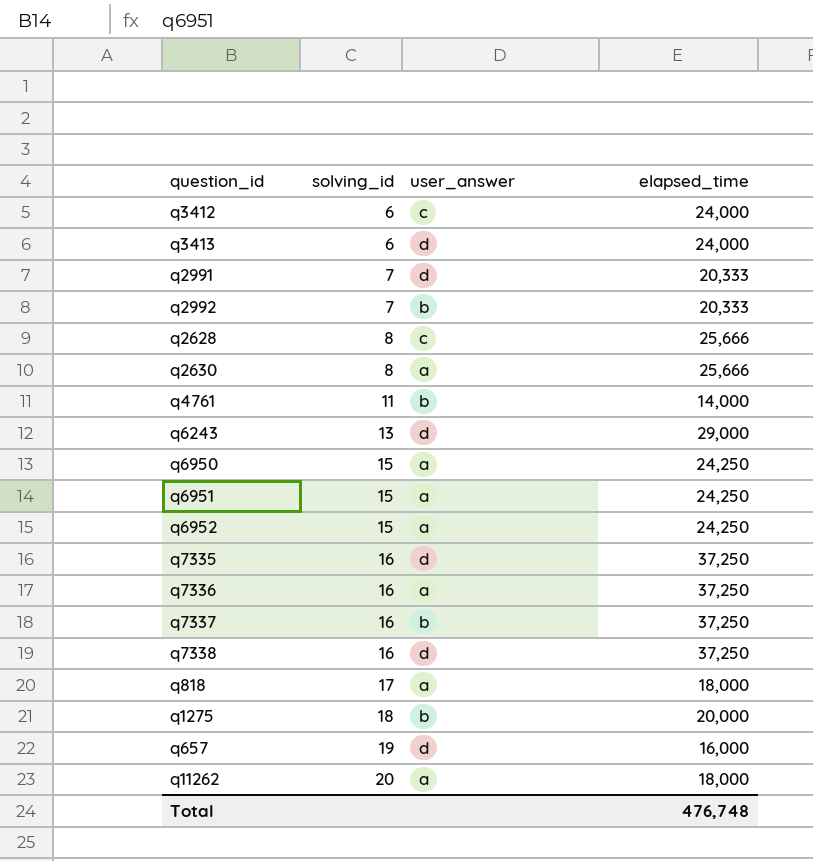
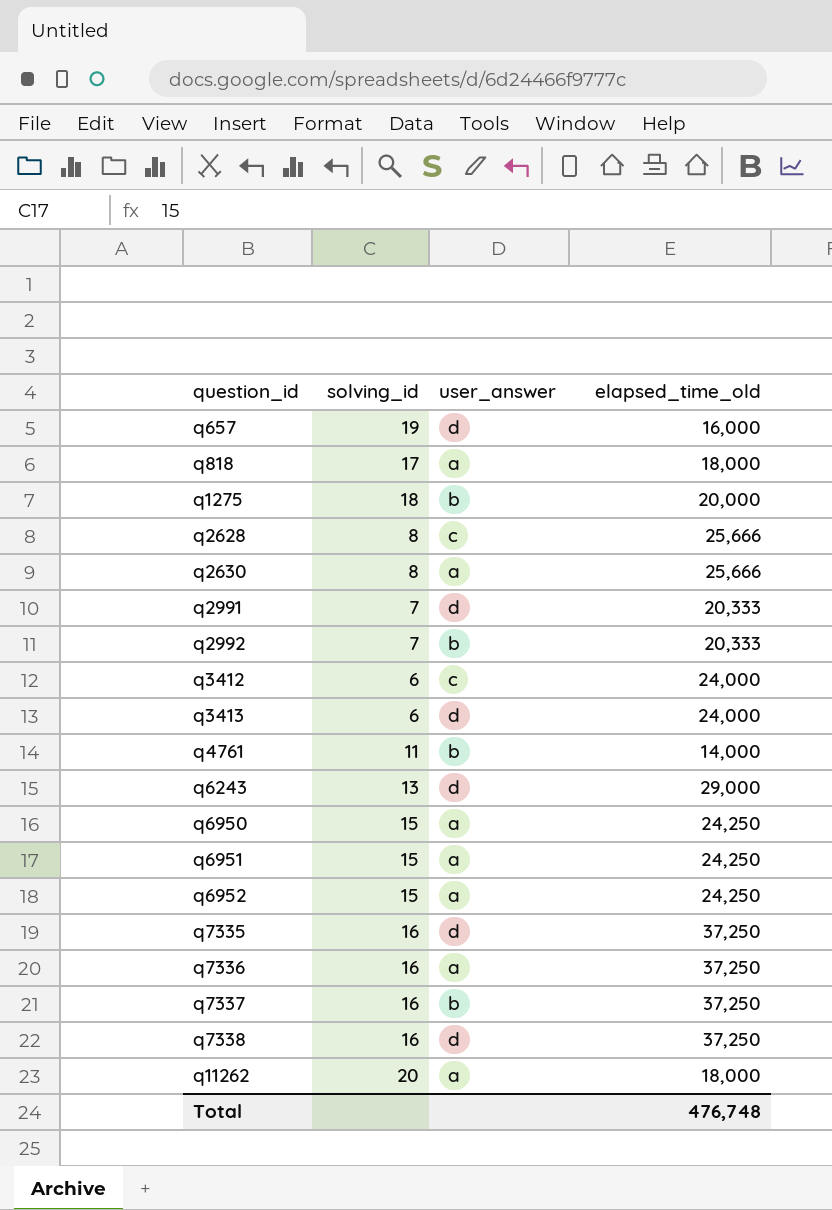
row order: solving_id ascending -> question_id ascending
column name: elapsed_time -> elapsed_time_old

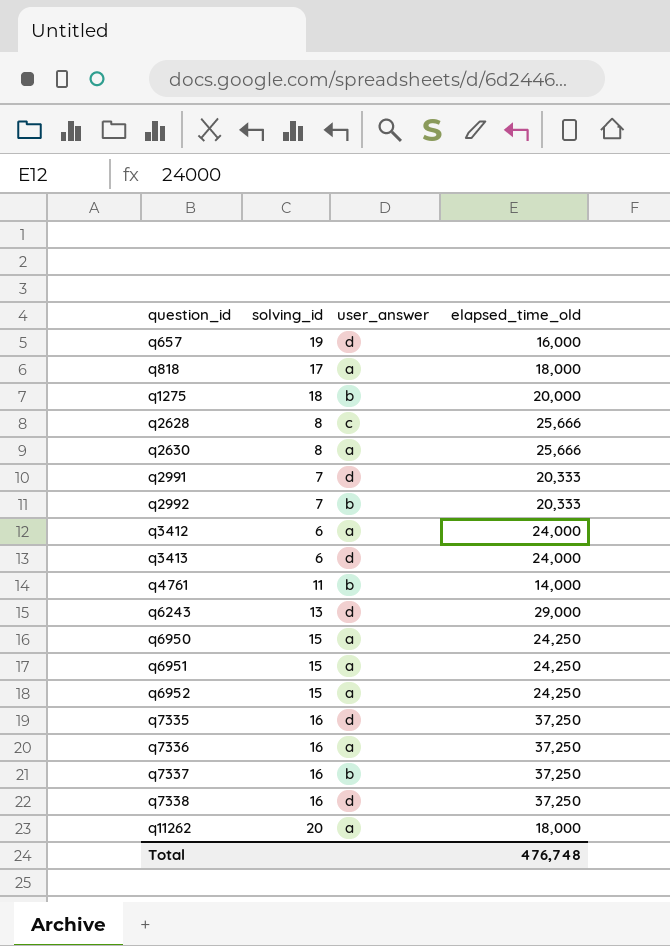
q3412 | user_answer: c -> a

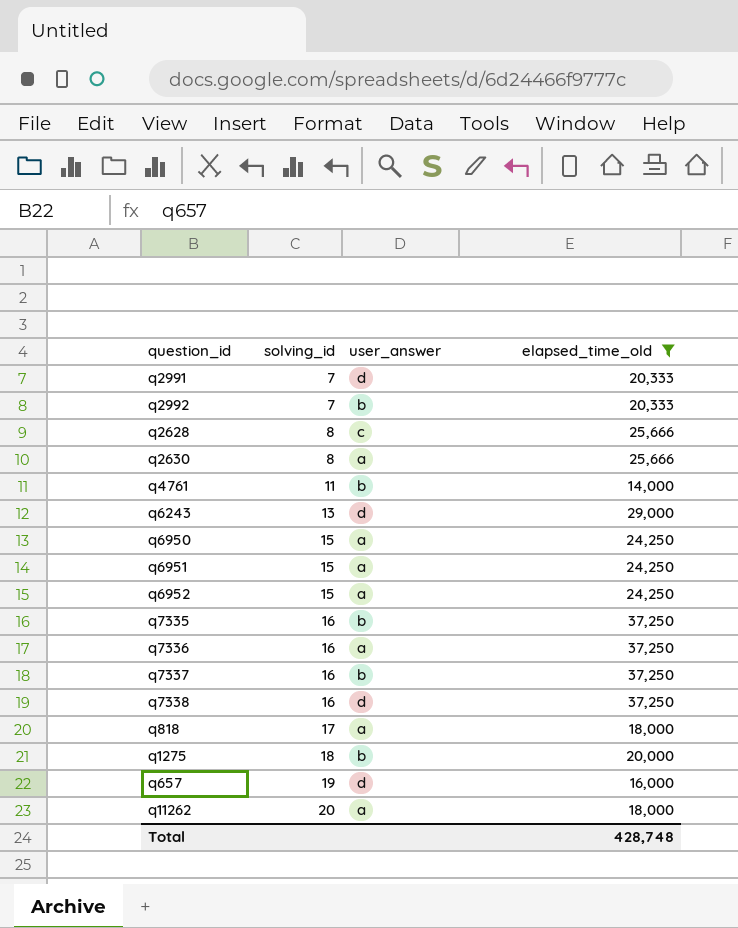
filter: none -> elapsed_time_old != 24,000
row order: question_id ascending -> solving_id ascending
q7335 | user_answer: d -> b
Total | elapsed_time_old: 476,748 -> 428,748

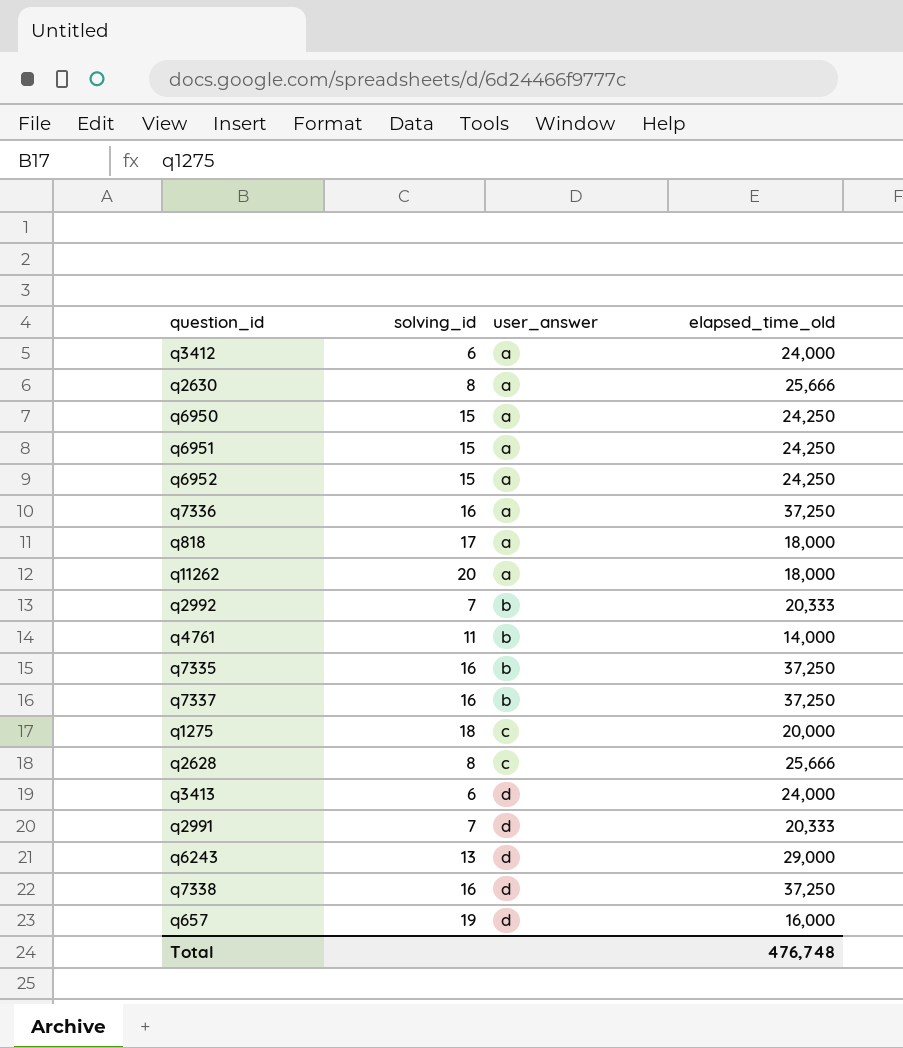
filter: elapsed_time_old != 24,000 -> none
row order: solving_id ascending -> user_answer ascending
q1275 | user_answer: b -> c
Total | elapsed_time_old: 428,748 -> 476,748

